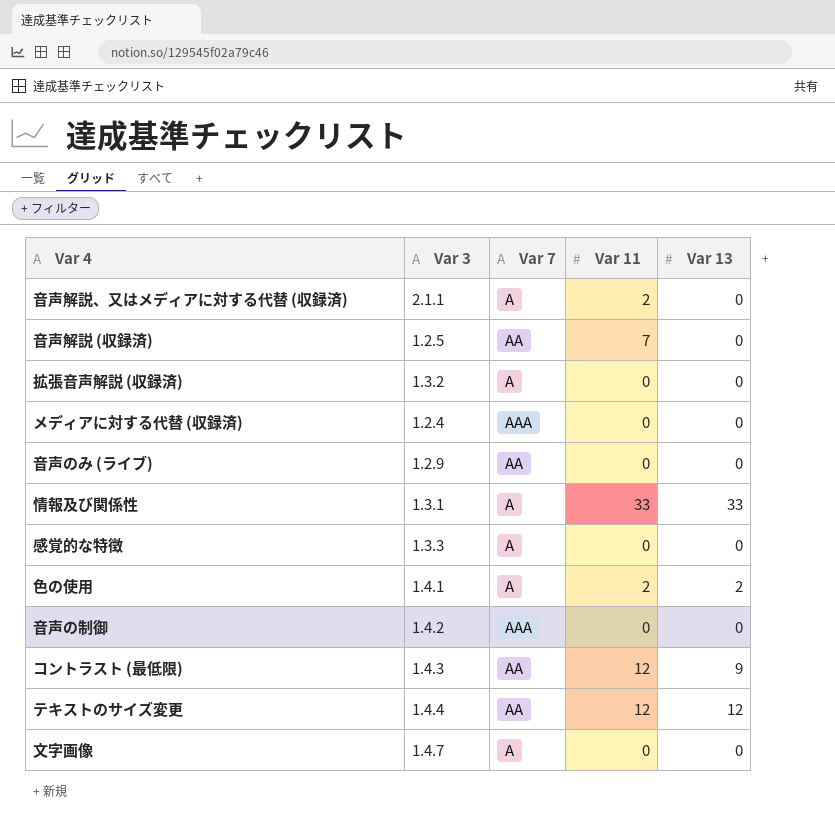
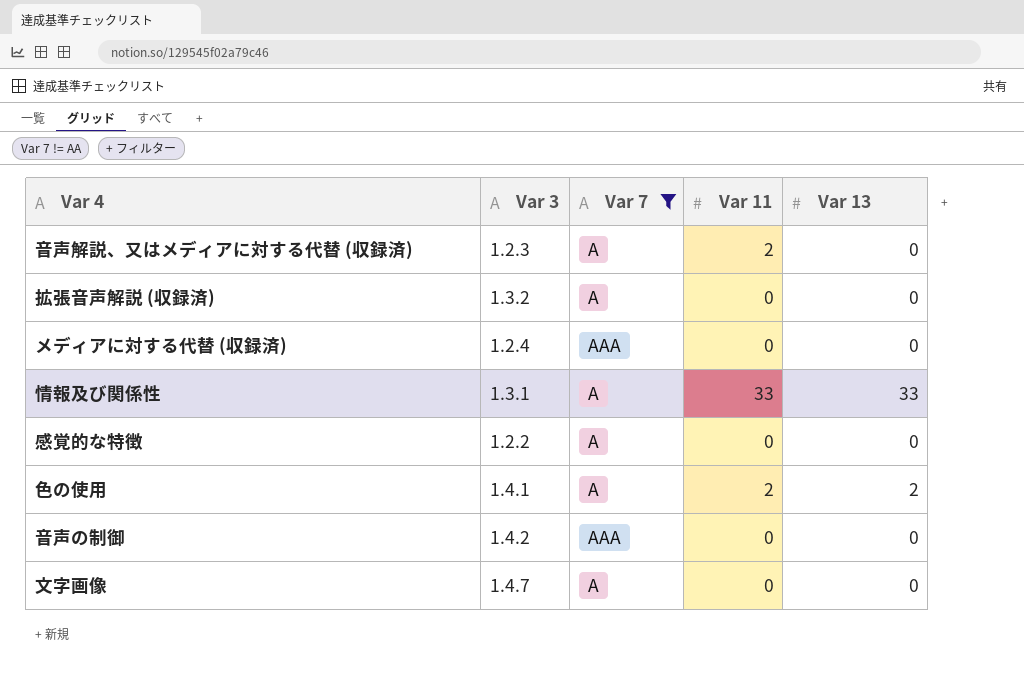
filter: none -> Var 7 != AA
音声解説、又はメディアに対する代替 (収録済) | Var 3: 2.1.1 -> 1.2.3
感覚的な特徴 | Var 3: 1.3.3 -> 1.2.2

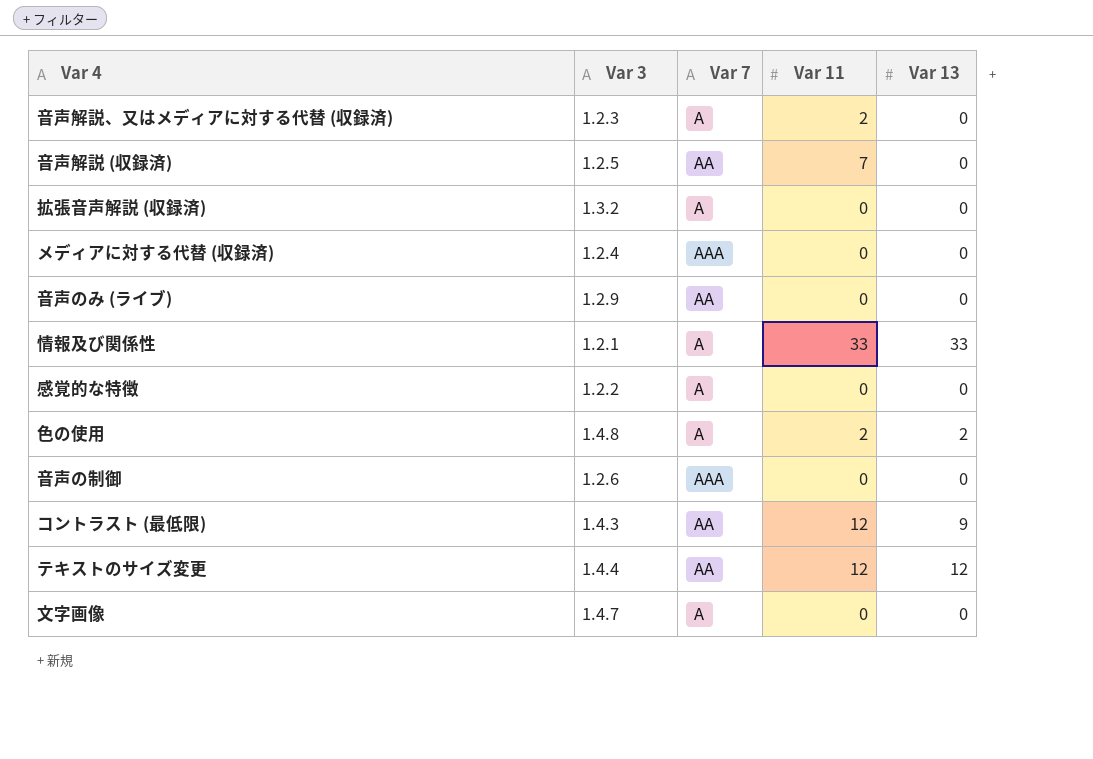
filter: Var 7 != AA -> none
情報及び関係性 | Var 3: 1.3.1 -> 1.2.1
色の使用 | Var 3: 1.4.1 -> 1.4.8
音声の制御 | Var 3: 1.4.2 -> 1.2.6

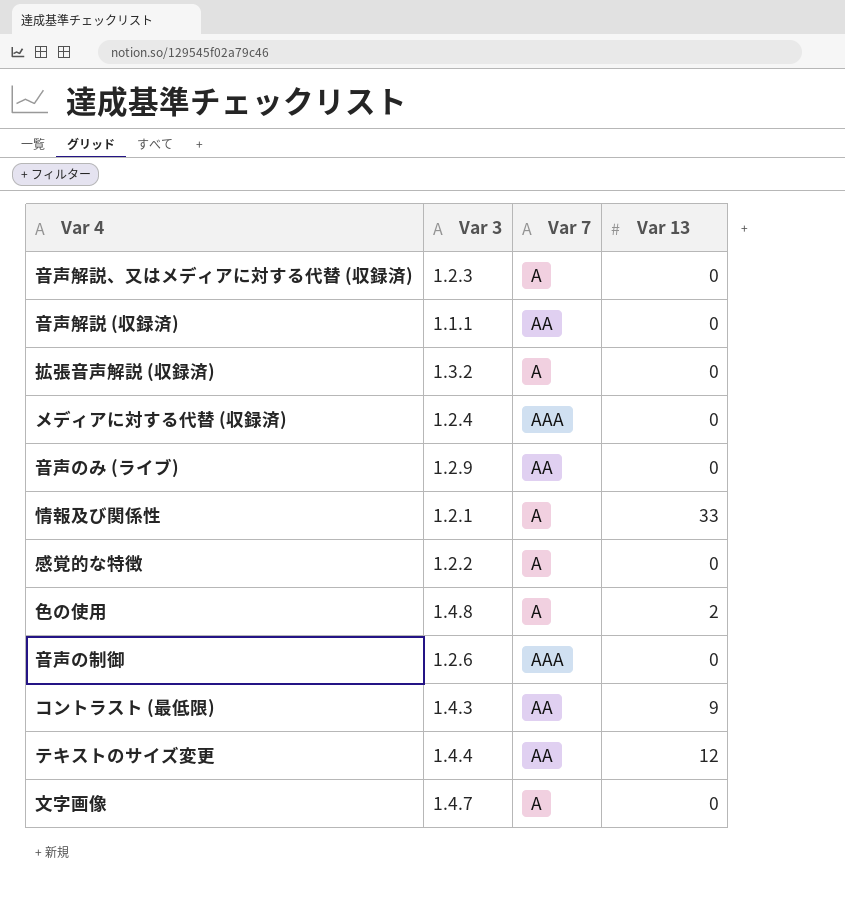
column Var 11 | position: 4 -> none
音声解説 (収録済) | Var 3: 1.2.5 -> 1.1.1

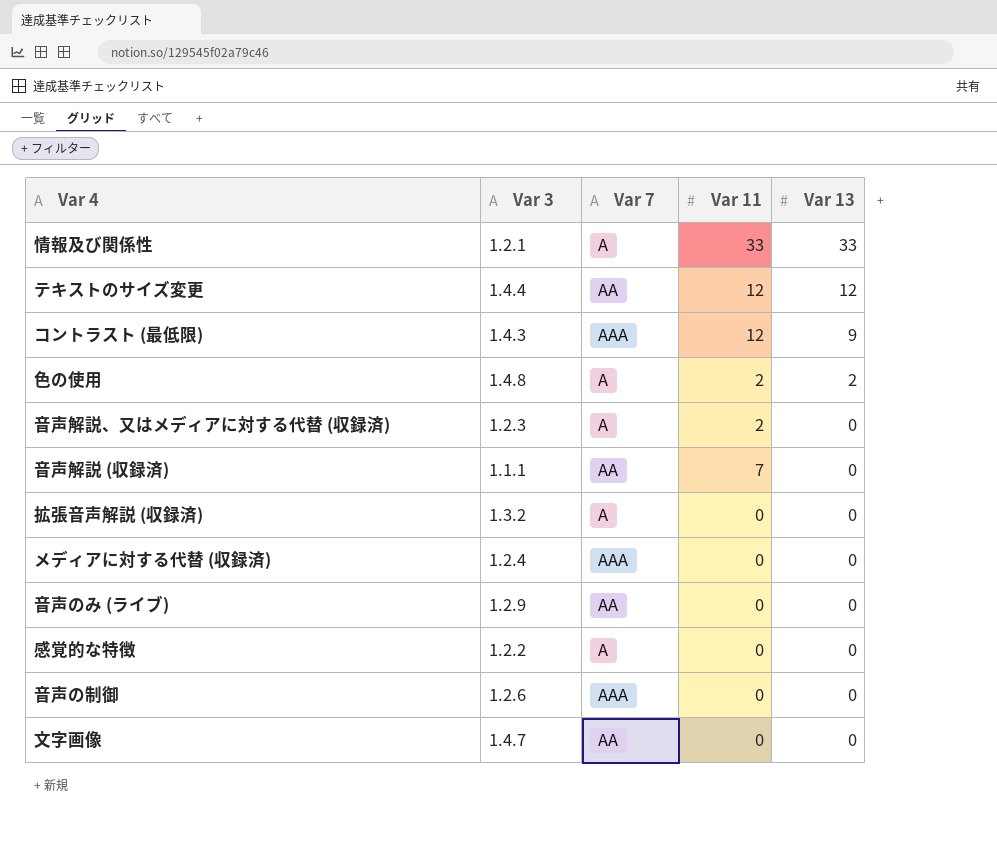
row order: none -> Var 13 descending
column Var 11 | position: none -> 4
コントラスト (最低限) | Var 7: AA -> AAA
文字画像 | Var 7: A -> AA

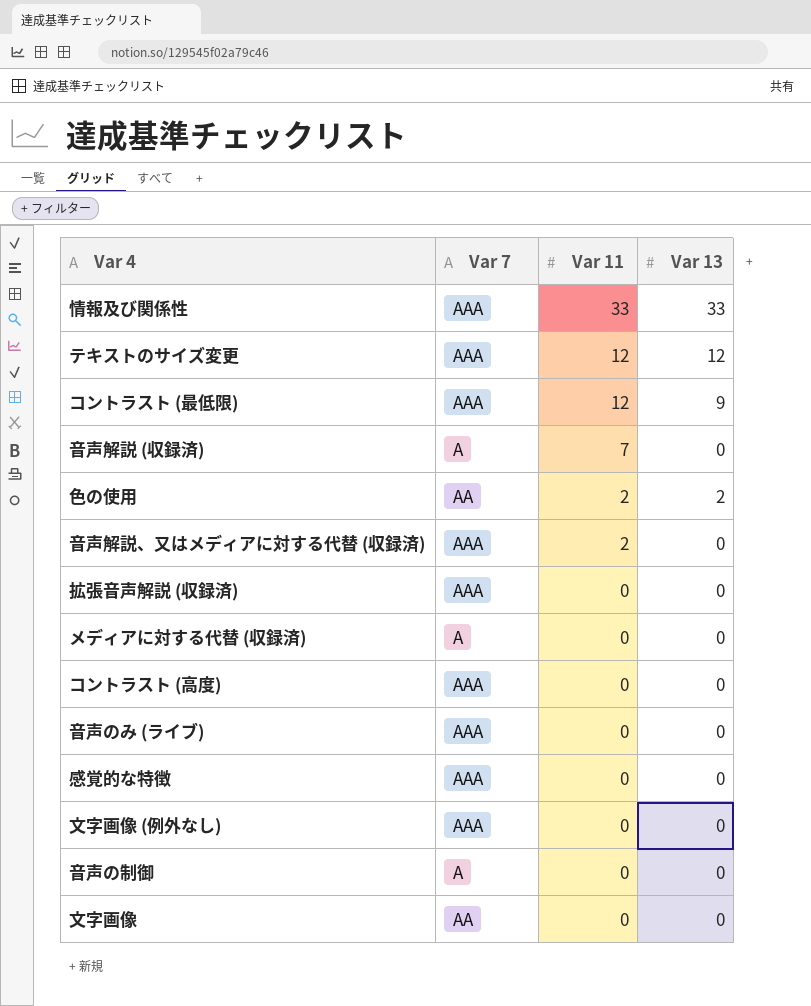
row order: Var 13 descending -> Var 11 descending
column Var 3 | position: 2 -> none
情報及び関係性 | Var 7: A -> AAA
テキストのサイズ変更 | Var 7: AA -> AAA
音声解説 (収録済) | Var 7: AA -> A
色の使用 | Var 7: A -> AA
音声解説、又はメディアに対する代替 (収録済) | Var 7: A -> AAA
拡張音声解説 (収録済) | Var 7: A -> AAA
メディアに対する代替 (収録済) | Var 7: AAA -> A
row コントラスト (高度): none -> AAA | 0 | 0
音声のみ (ライブ) | Var 7: AA -> AAA
感覚的な特徴 | Var 7: A -> AAA
row 文字画像 (例外なし): none -> AAA | 0 | 0
音声の制御 | Var 7: AAA -> A

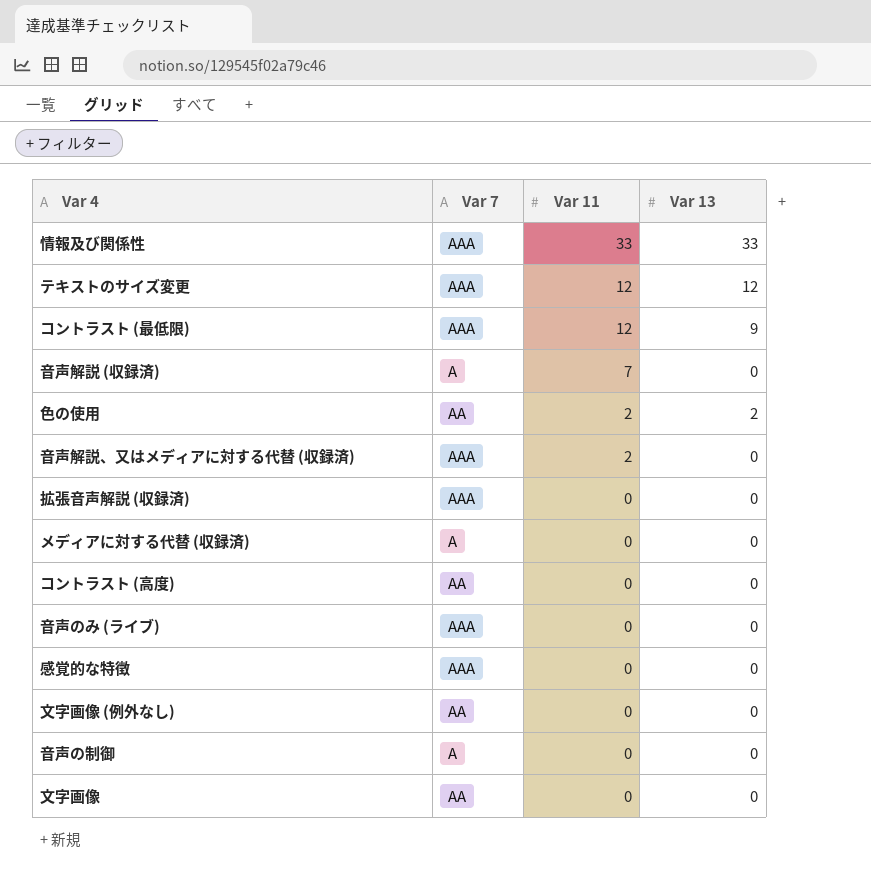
コントラスト (高度) | Var 7: AAA -> AA
文字画像 (例外なし) | Var 7: AAA -> AA

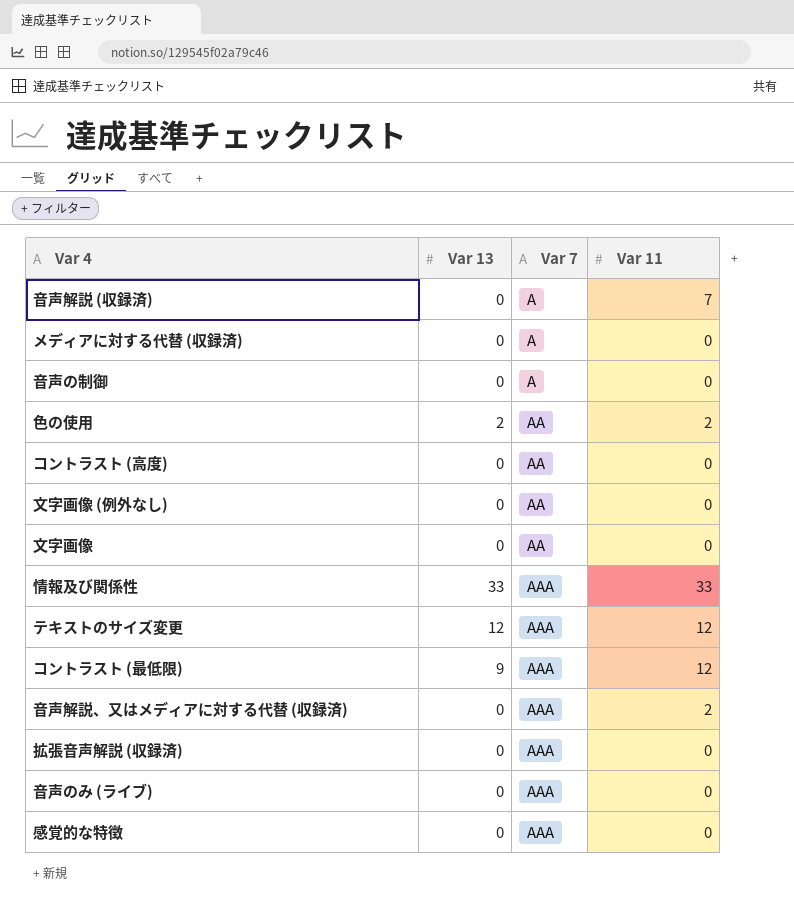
row order: Var 11 descending -> Var 7 ascending
column Var 13 | position: 4 -> 2

